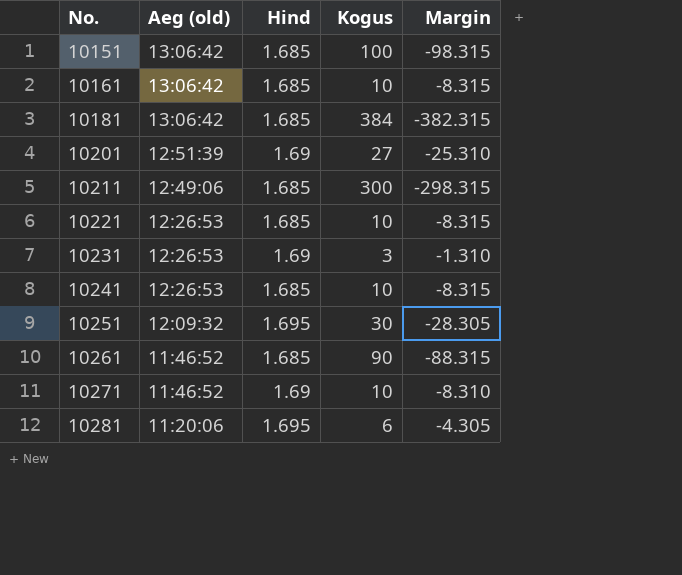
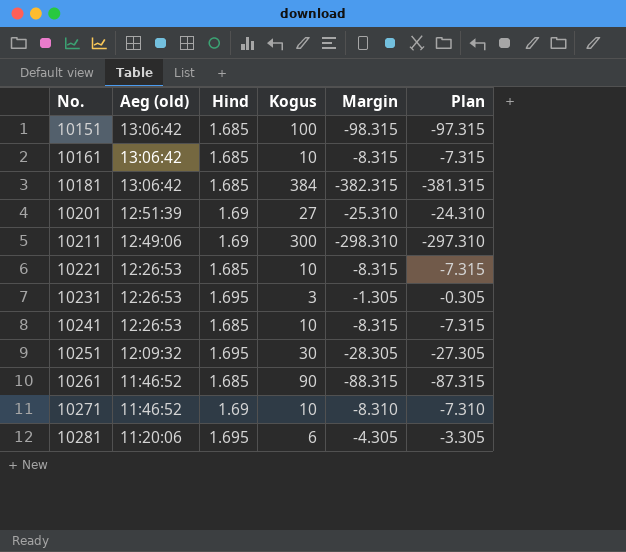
column Plan | formula: none -> [Margin] + 1
10211 | Hind: 1.685 -> 1.69
10211 | Margin: -298.315 -> -298.310
10231 | Hind: 1.69 -> 1.695
10231 | Margin: -1.310 -> -1.305

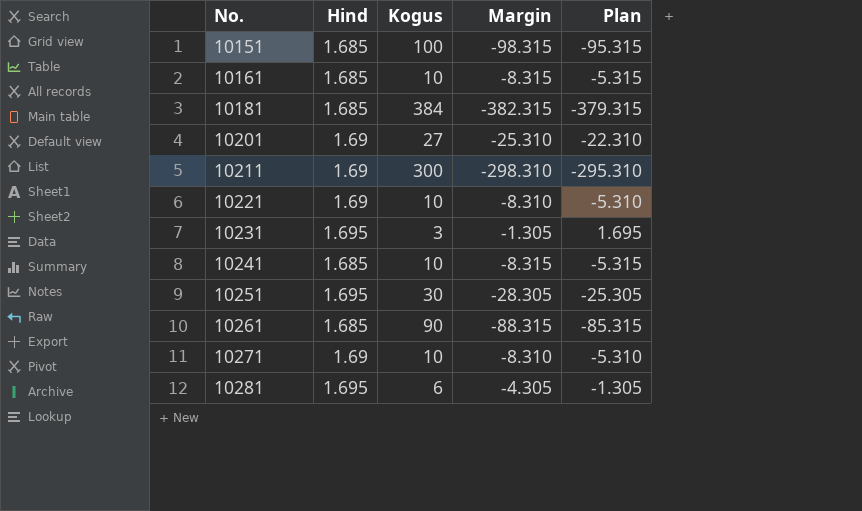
column Aeg (old) | position: 2 -> none
column Plan | formula: [Margin] + 1 -> [Margin] + 3
10221 | Hind: 1.685 -> 1.69
10221 | Margin: -8.315 -> -8.310

